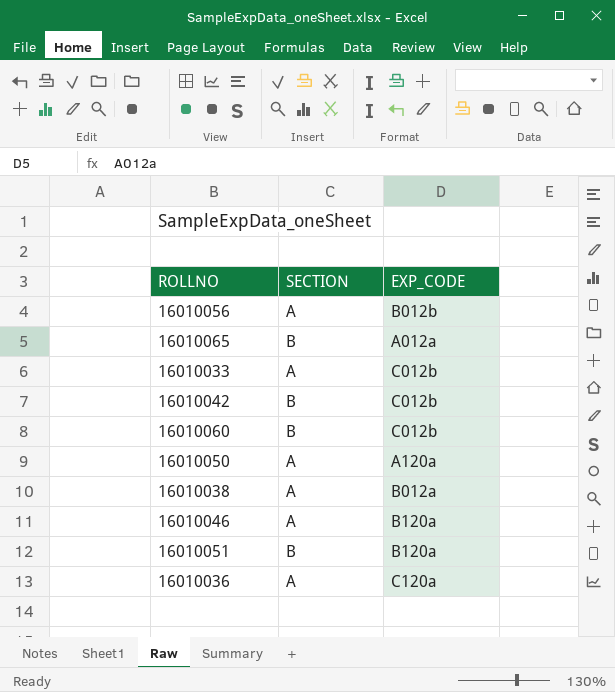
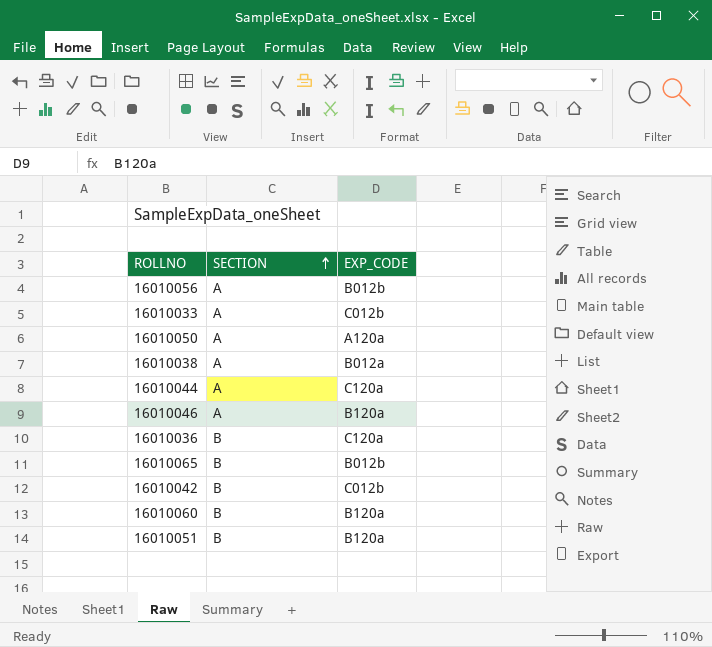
row order: none -> SECTION ascending
row 16010044: none -> A | C120a
16010036 | SECTION: A -> B
16010065 | EXP_CODE: A012a -> B012b
16010060 | EXP_CODE: C012b -> B120a

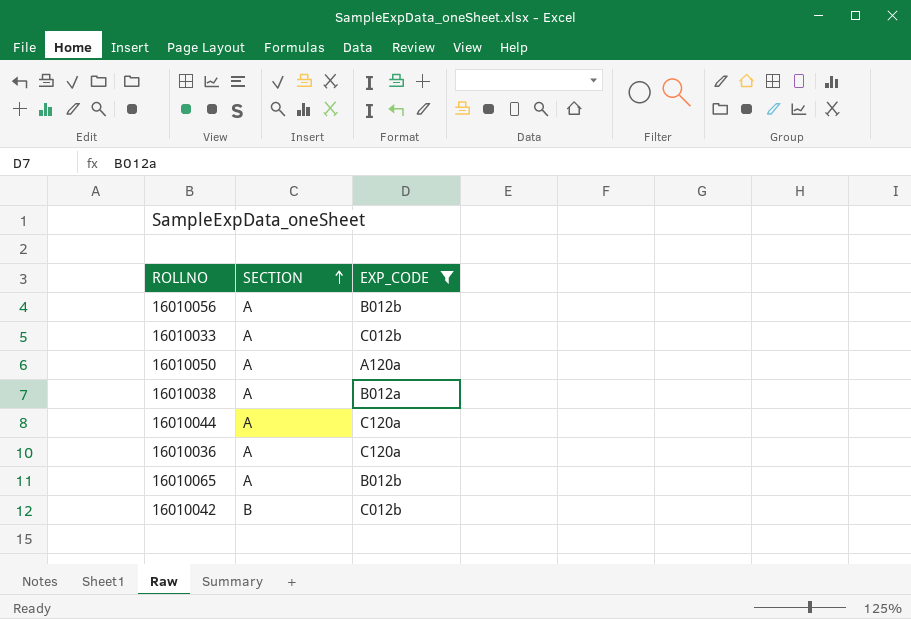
filter: none -> EXP_CODE != B120a
16010036 | SECTION: B -> A
16010065 | SECTION: B -> A

